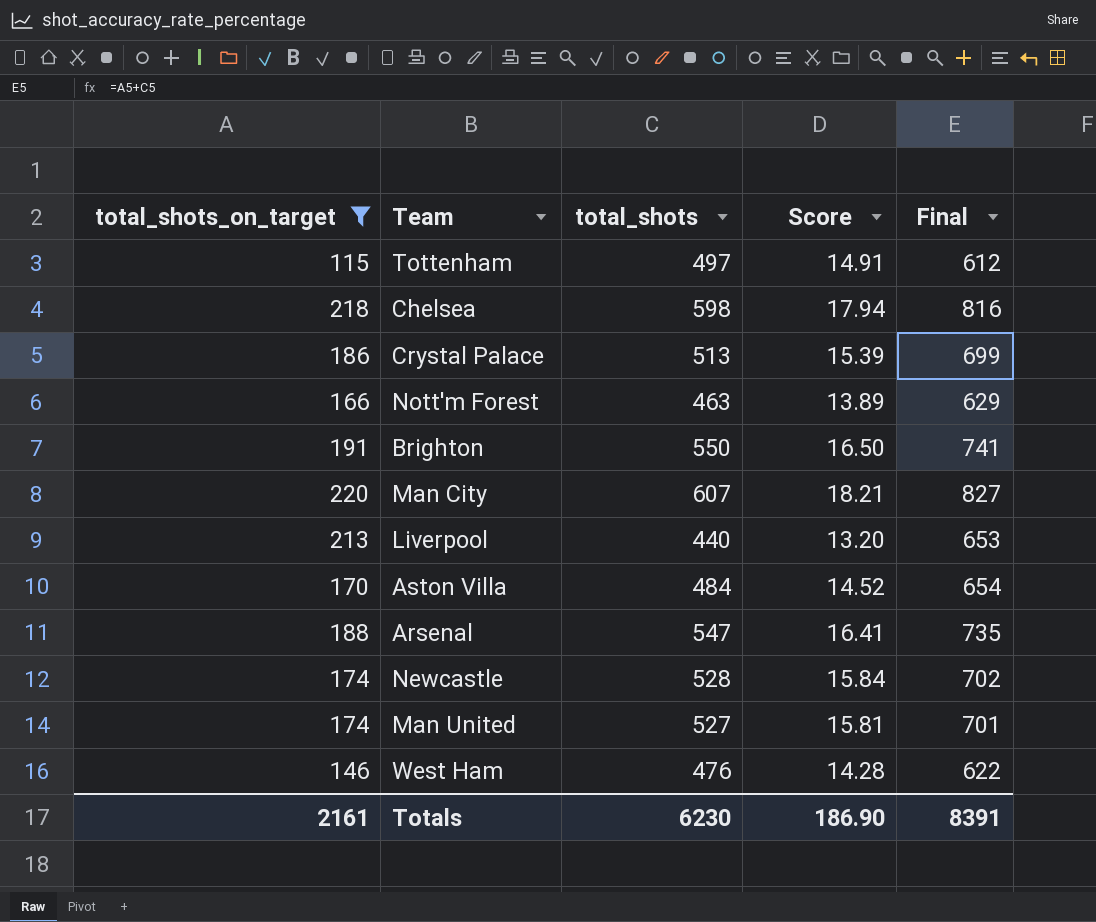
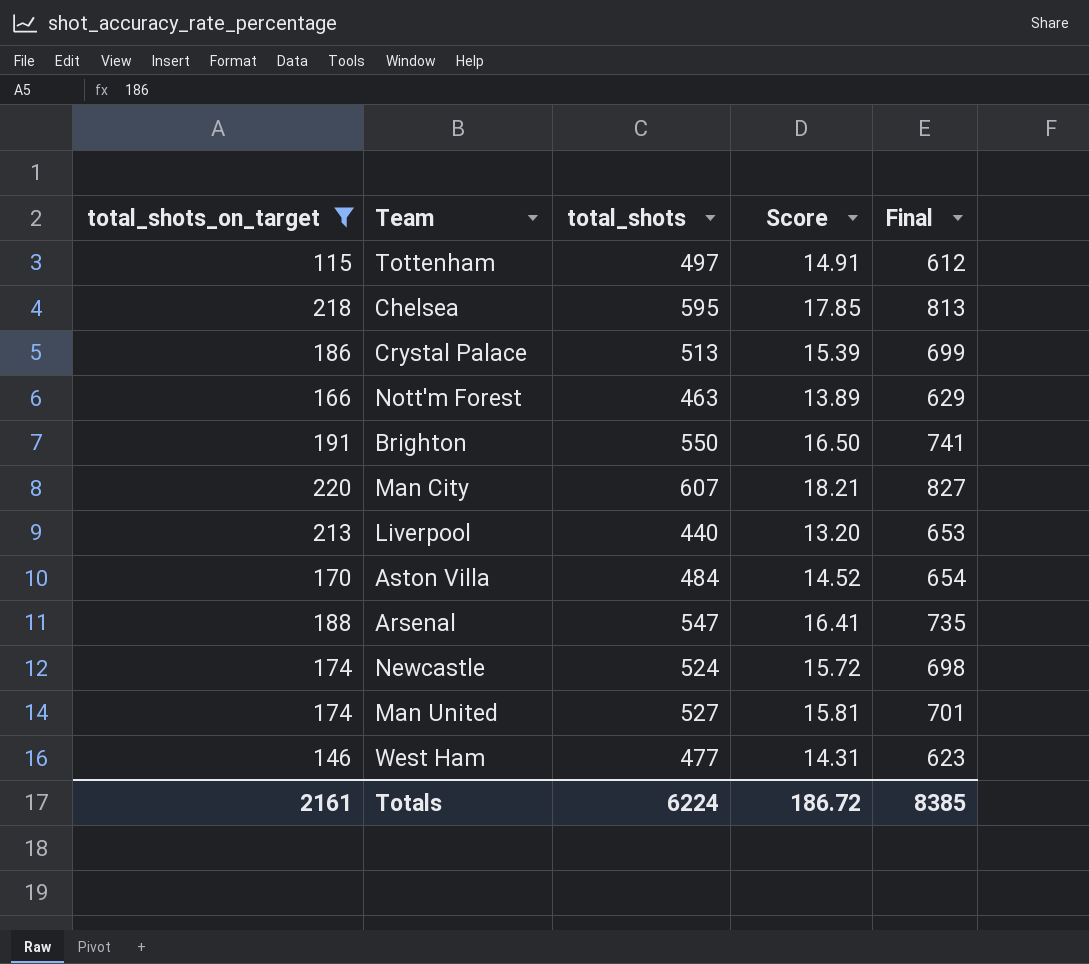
Chelsea | total_shots: 598 -> 595
Chelsea | Score: 17.94 -> 17.85
Chelsea | Final: 816 -> 813
Newcastle | total_shots: 528 -> 524
Newcastle | Score: 15.84 -> 15.72
Newcastle | Final: 702 -> 698
West Ham | total_shots: 476 -> 477
West Ham | Score: 14.28 -> 14.31
West Ham | Final: 622 -> 623
Totals | total_shots: 6230 -> 6224
Totals | Score: 186.90 -> 186.72
Totals | Final: 8391 -> 8385

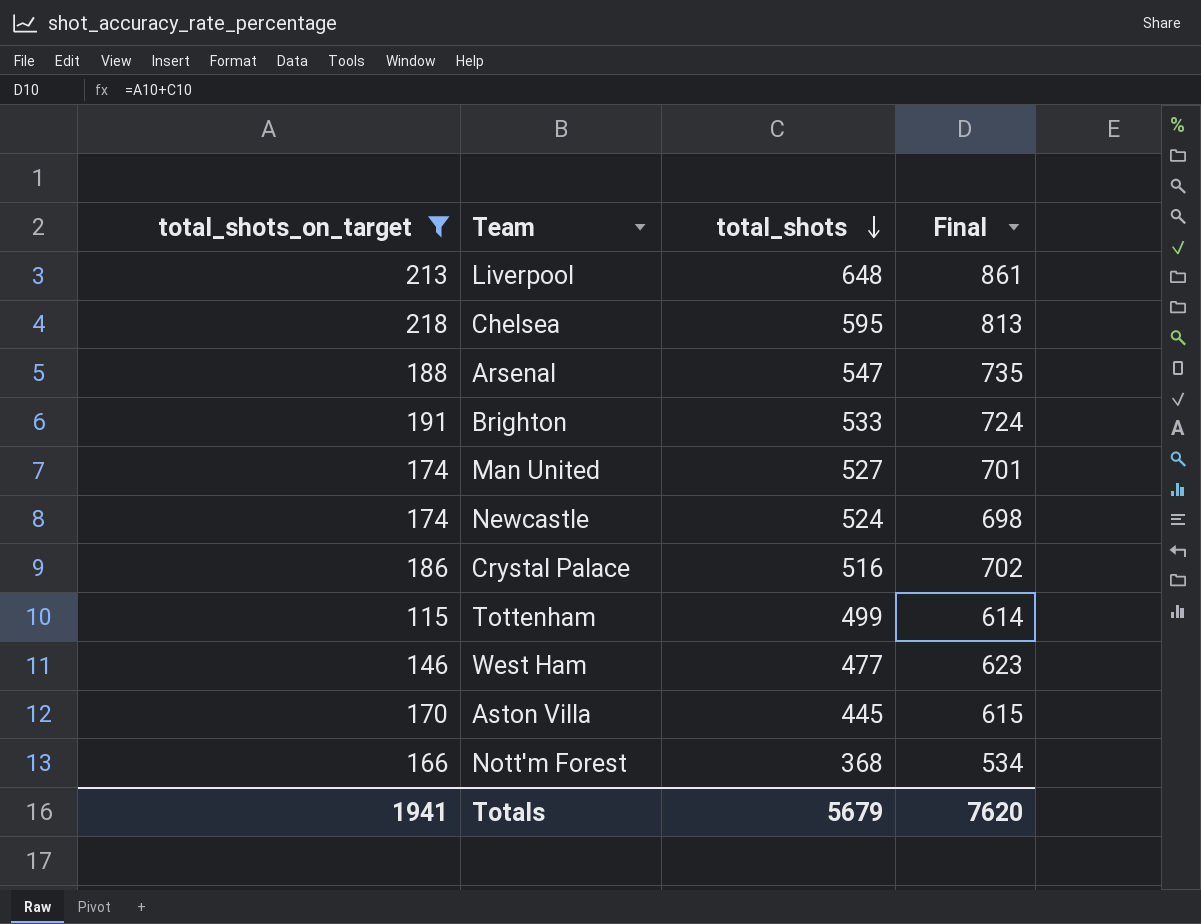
row order: none -> total_shots descending
column Score | formula: [total_shots] * 0.03 -> none
row Man City: 220 | 607 | 18.21 | 827 -> none
Liverpool | total_shots: 440 -> 648
Liverpool | Final: 653 -> 861
Brighton | total_shots: 550 -> 533
Brighton | Final: 741 -> 724
Crystal Palace | total_shots: 513 -> 516
Crystal Palace | Final: 699 -> 702
Tottenham | total_shots: 497 -> 499
Tottenham | Final: 612 -> 614
Aston Villa | total_shots: 484 -> 445
Aston Villa | Final: 654 -> 615
Nott'm Forest | total_shots: 463 -> 368
Nott'm Forest | Final: 629 -> 534
Totals | total_shots_on_target: 2161 -> 1941
Totals | total_shots: 6224 -> 5679
Totals | Final: 8385 -> 7620

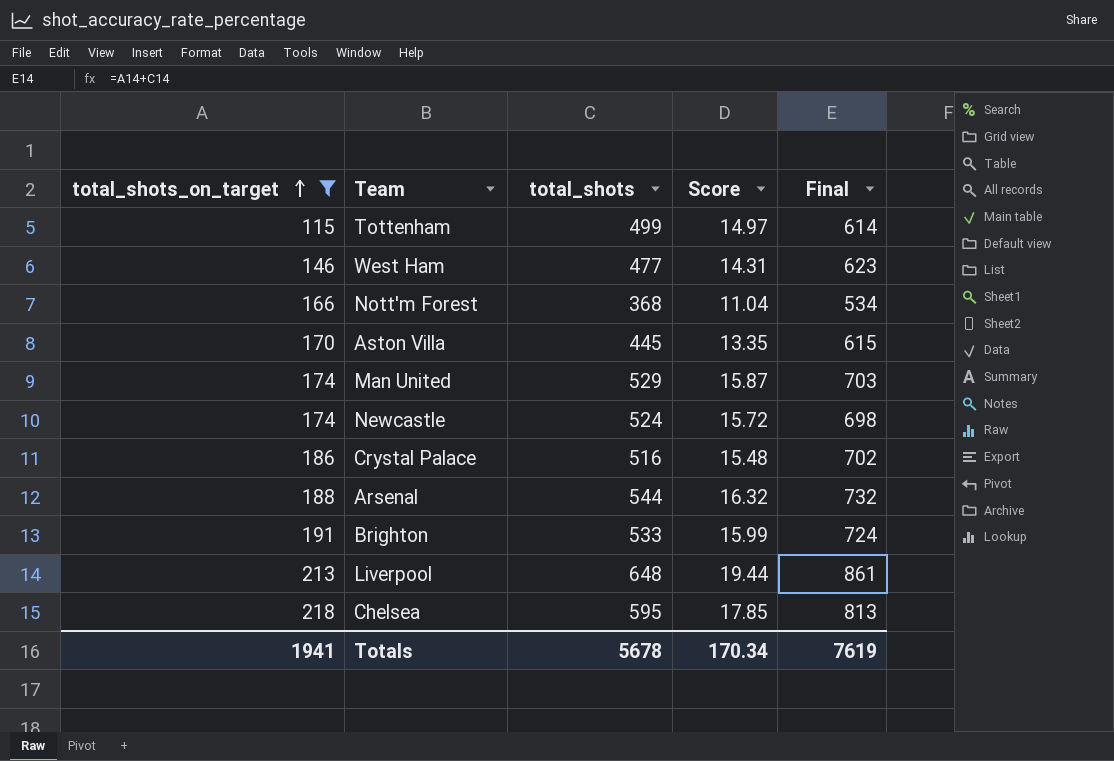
row order: total_shots descending -> total_shots_on_target ascending
column Score | formula: none -> [total_shots] * 0.03
Man United | total_shots: 527 -> 529
Man United | Final: 701 -> 703
Arsenal | total_shots: 547 -> 544
Arsenal | Final: 735 -> 732
Totals | total_shots: 5679 -> 5678
Totals | Final: 7620 -> 7619

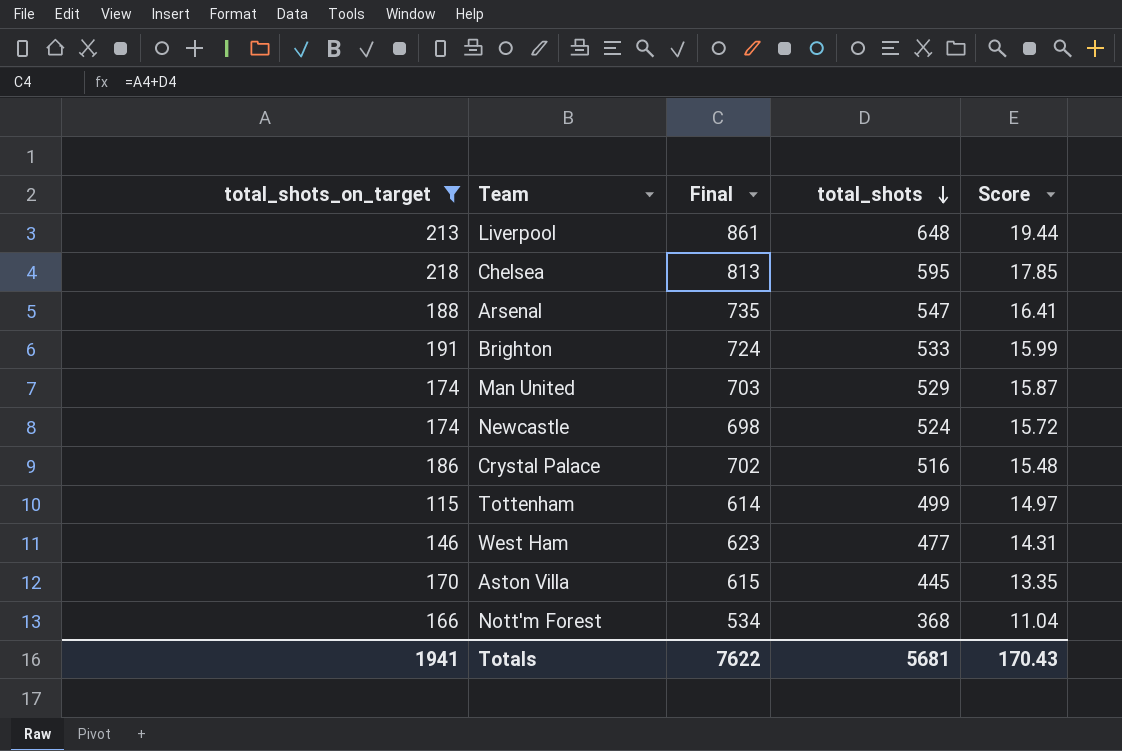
row order: total_shots_on_target ascending -> total_shots descending
column Final | position: 5 -> 3
Arsenal | Final: 732 -> 735
Arsenal | total_shots: 544 -> 547
Arsenal | Score: 16.32 -> 16.41
Totals | Final: 7619 -> 7622
Totals | total_shots: 5678 -> 5681
Totals | Score: 170.34 -> 170.43

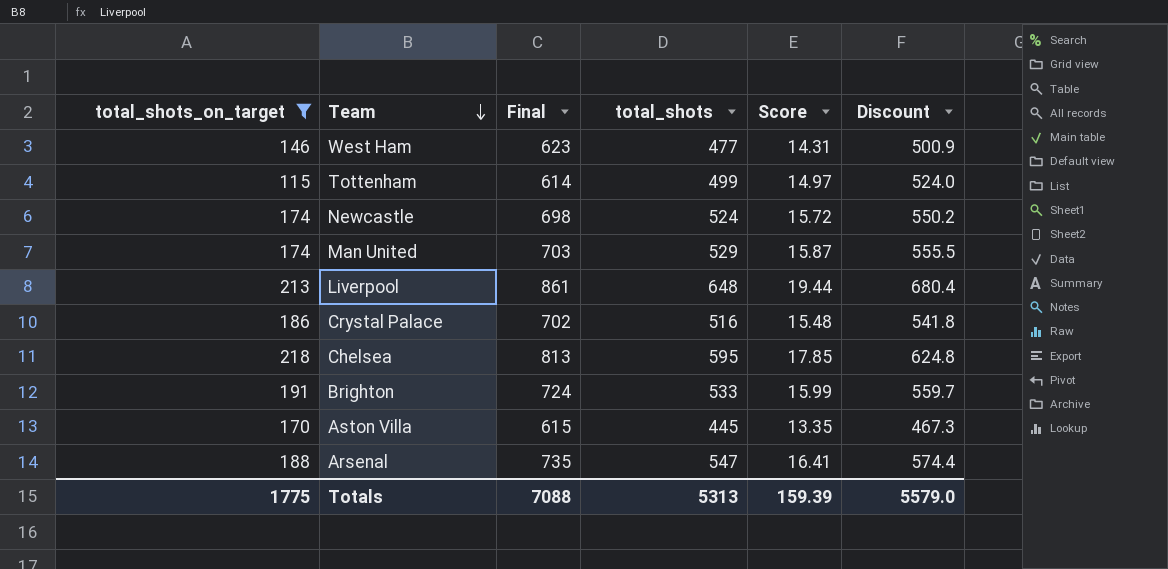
row order: total_shots descending -> Team descending
column Discount | formula: none -> [total_shots] * 1.05
row Nott'm Forest: 166 | 534 | 368 | 11.04 -> none
Totals | total_shots_on_target: 1941 -> 1775
Totals | Final: 7622 -> 7088
Totals | total_shots: 5681 -> 5313
Totals | Score: 170.43 -> 159.39

